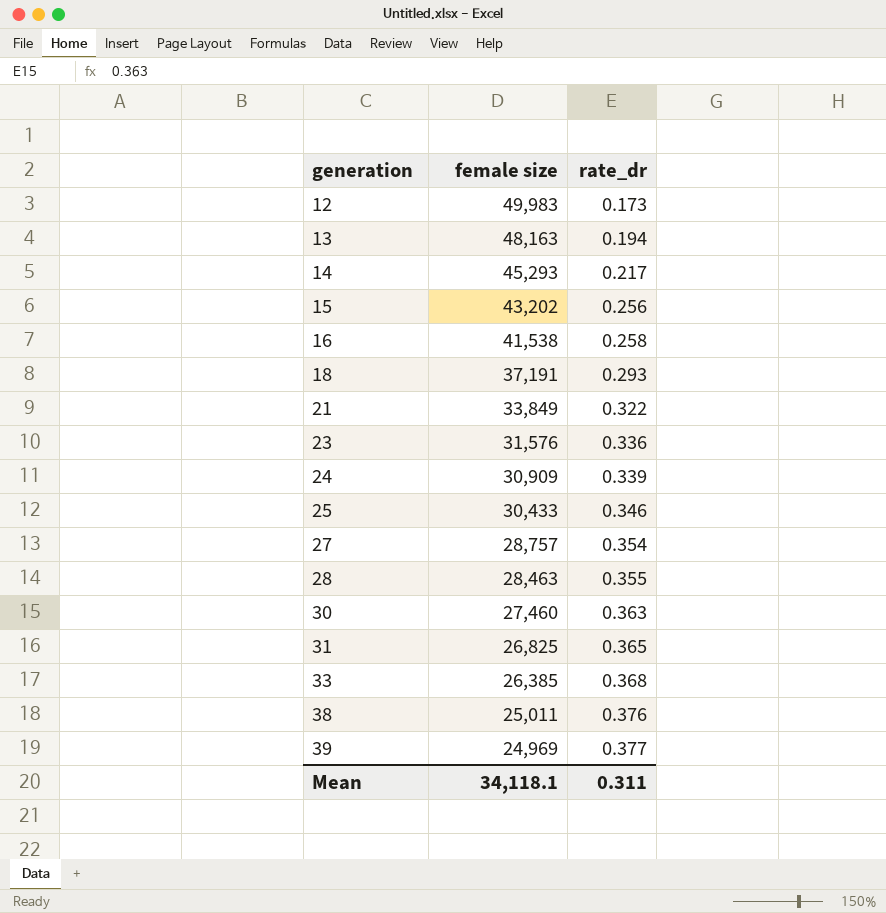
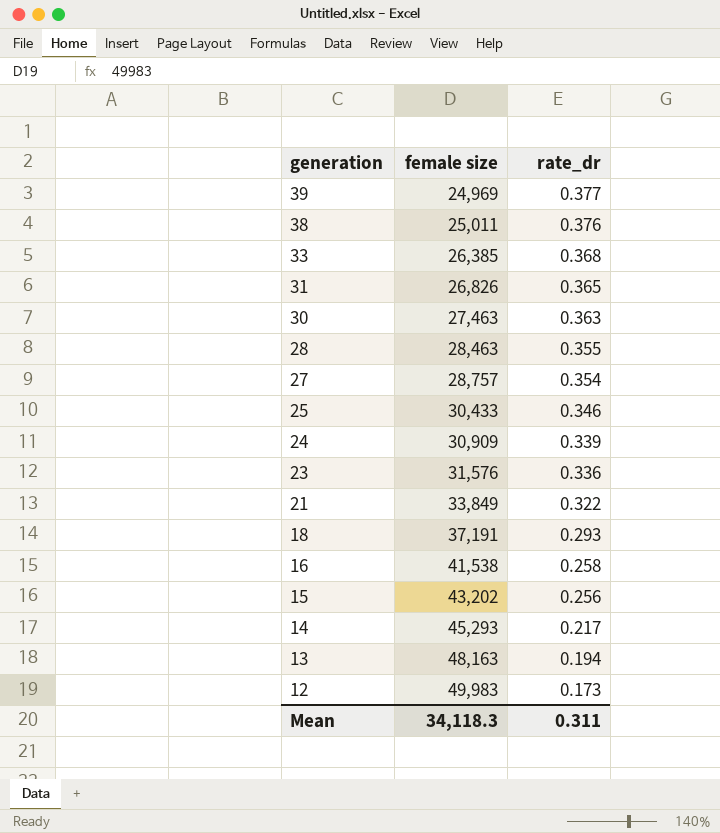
row order: generation ascending -> generation descending
31 | female size: 26,825 -> 26,826
30 | female size: 27,460 -> 27,463
Mean | female size: 34,118.1 -> 34,118.3

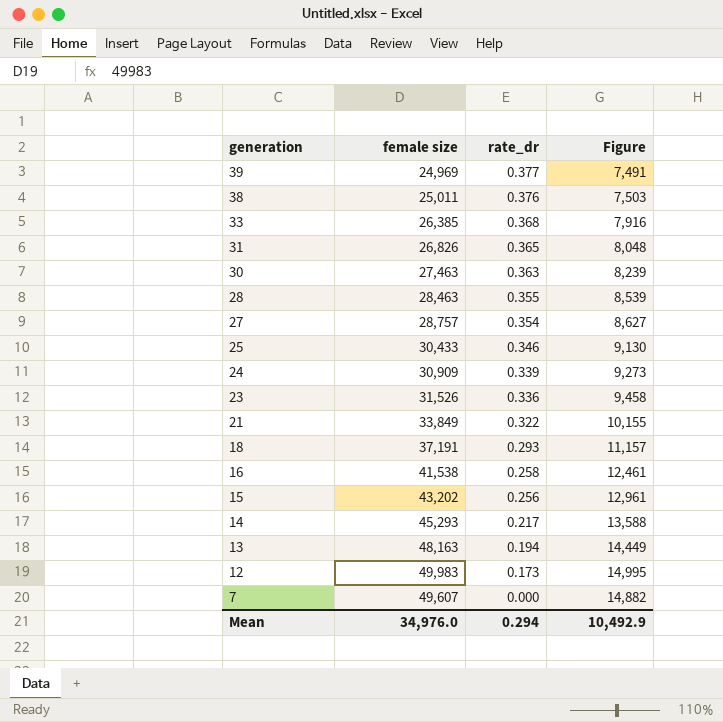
column Figure | formula: none -> [female size] * 0.3
23 | female size: 31,576 -> 31,526
row 7: none -> 49,607 | 0.000 | 14,882
Mean | female size: 34,118.3 -> 34,976.0
Mean | rate_dr: 0.311 -> 0.294

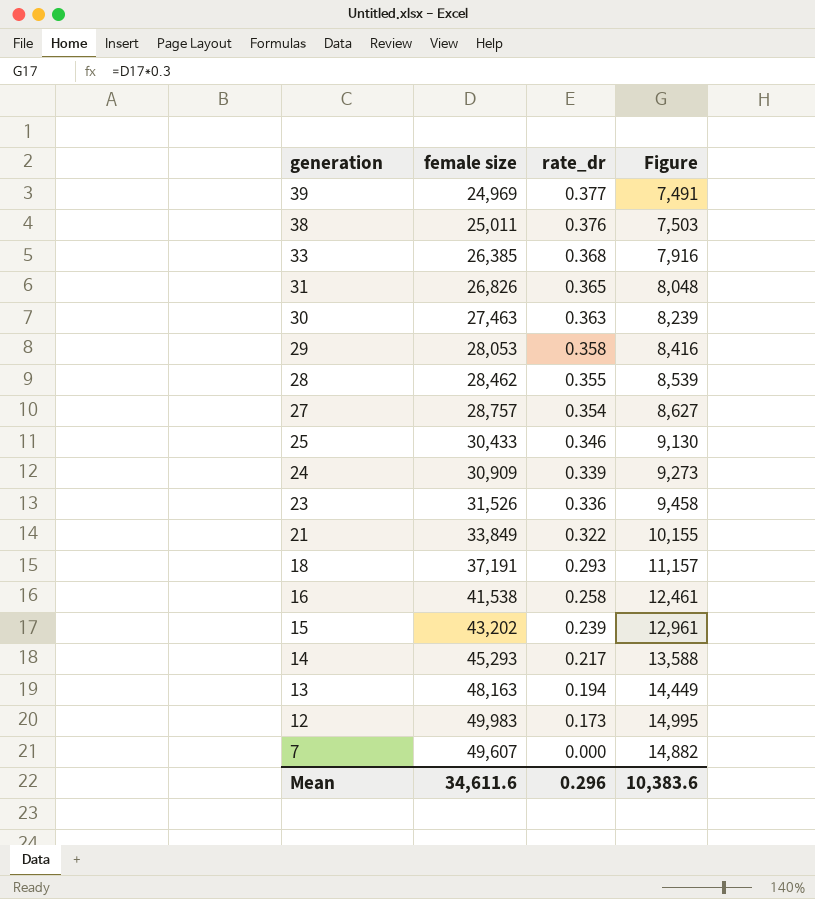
row 29: none -> 28,053 | 0.358 | 8,416
28 | female size: 28,463 -> 28,462
15 | rate_dr: 0.256 -> 0.239
Mean | female size: 34,976.0 -> 34,611.6
Mean | rate_dr: 0.294 -> 0.296
Mean | Figure: 10,492.9 -> 10,383.6

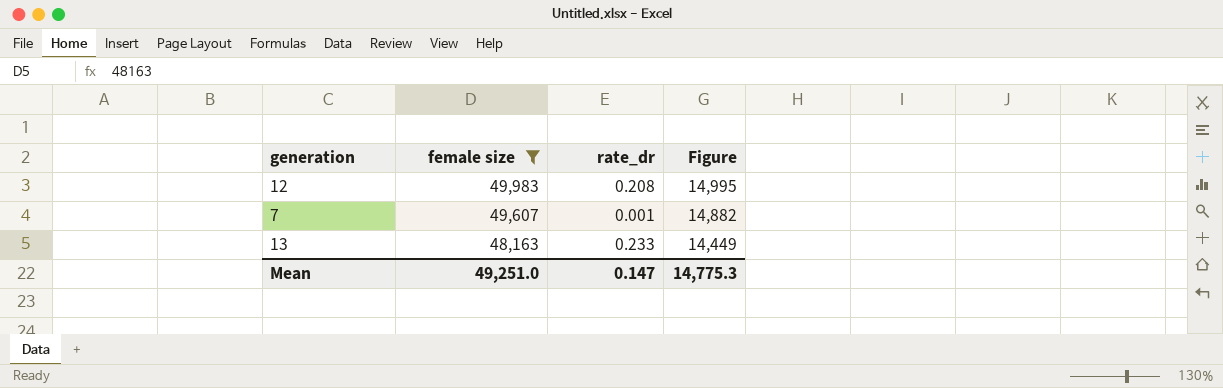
filter: none -> female size >= 48,163
row order: generation descending -> female size descending
12 | rate_dr: 0.173 -> 0.208
7 | rate_dr: 0.000 -> 0.001
13 | rate_dr: 0.194 -> 0.233
Mean | female size: 34,611.6 -> 49,251.0
Mean | rate_dr: 0.296 -> 0.147
Mean | Figure: 10,383.6 -> 14,775.3

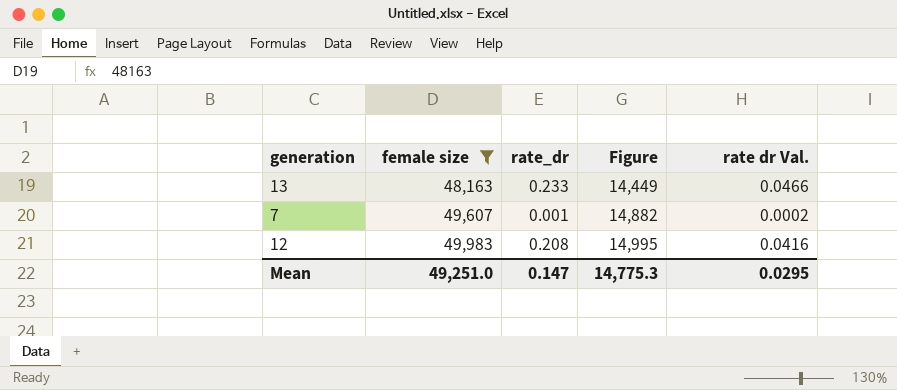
row order: female size descending -> female size ascending
column rate dr Val. | formula: none -> [rate_dr] * 0.2

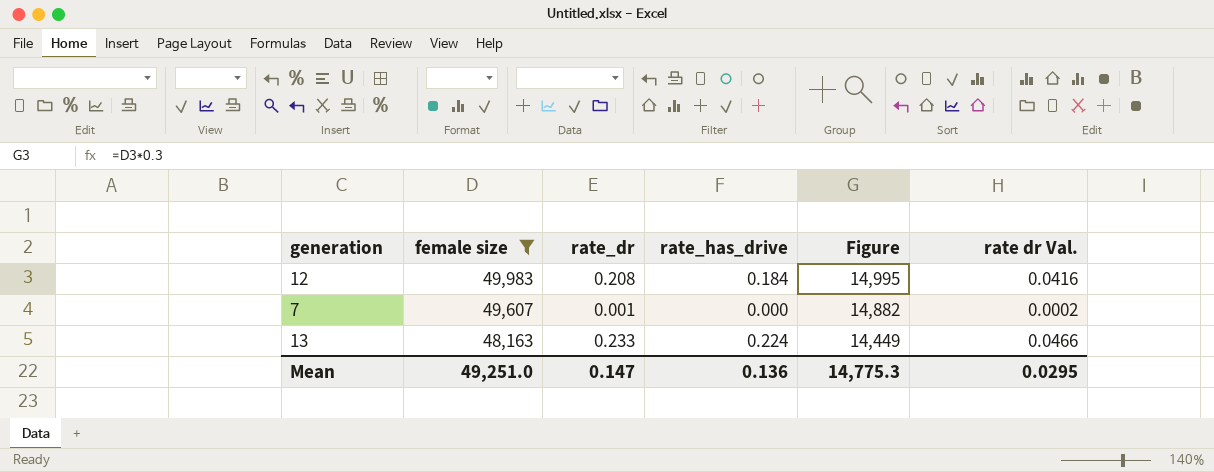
row order: female size ascending -> female size descending
column rate_has_drive | position: none -> 4

